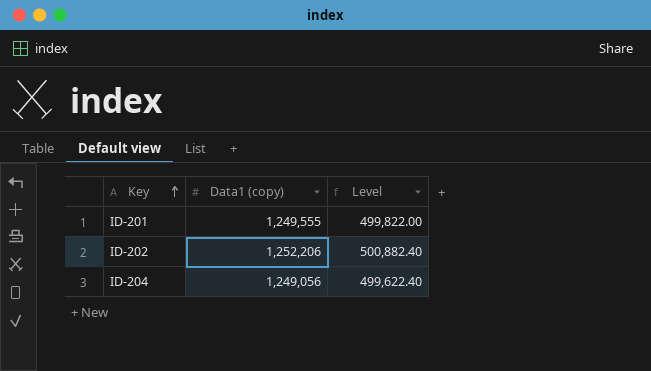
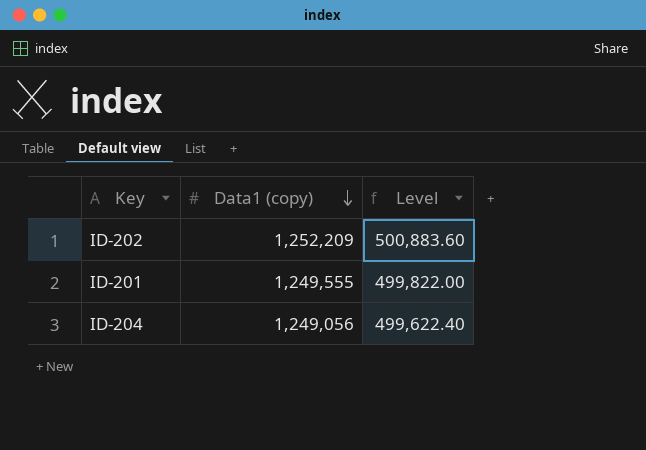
row order: Key ascending -> Data1 (copy) descending
ID-202 | Data1 (copy): 1,252,206 -> 1,252,209
ID-202 | Level: 500,882.40 -> 500,883.60

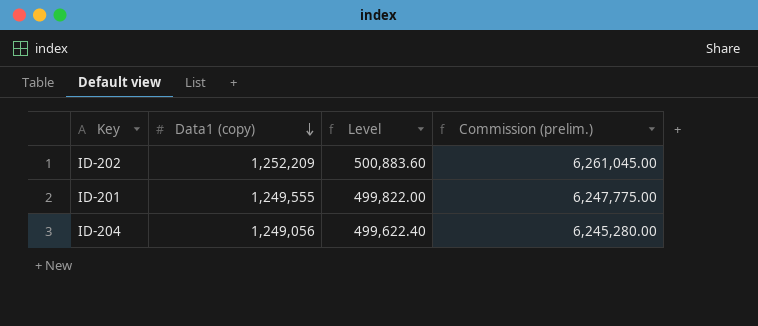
column Commission (prelim.) | formula: none -> [Data1 (copy)] * 5

